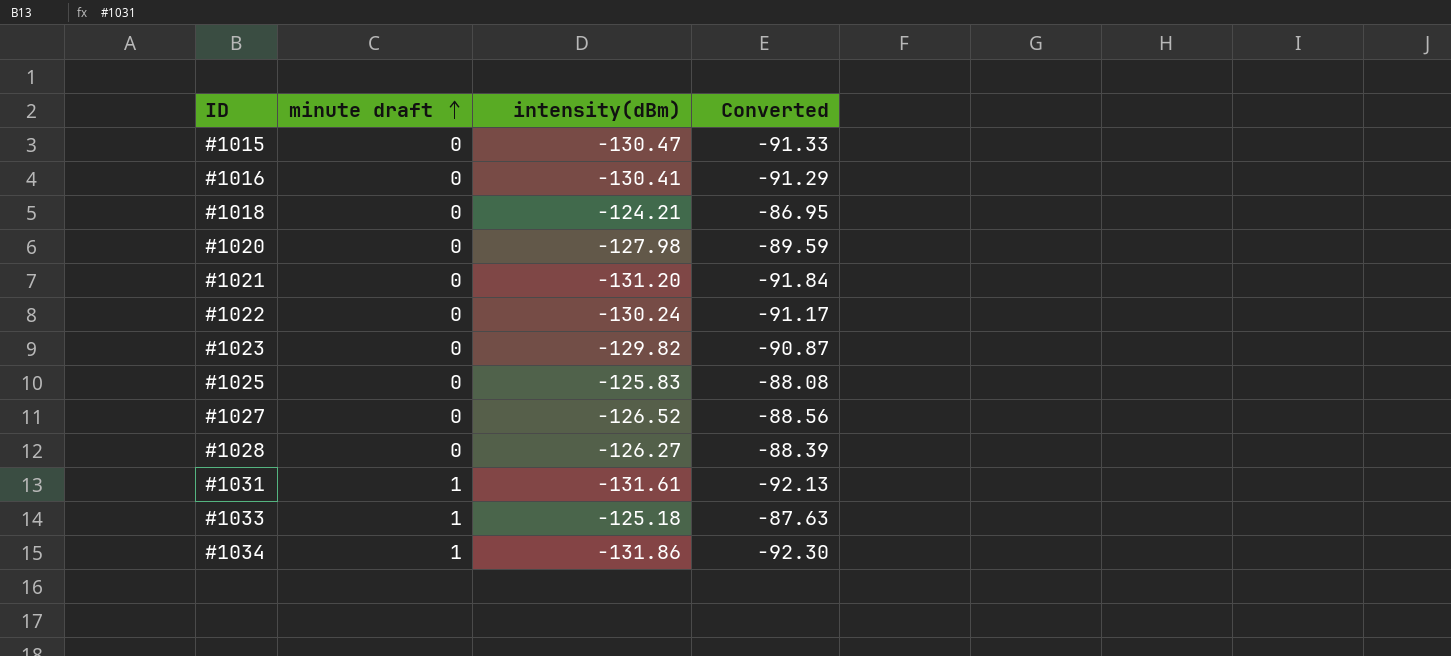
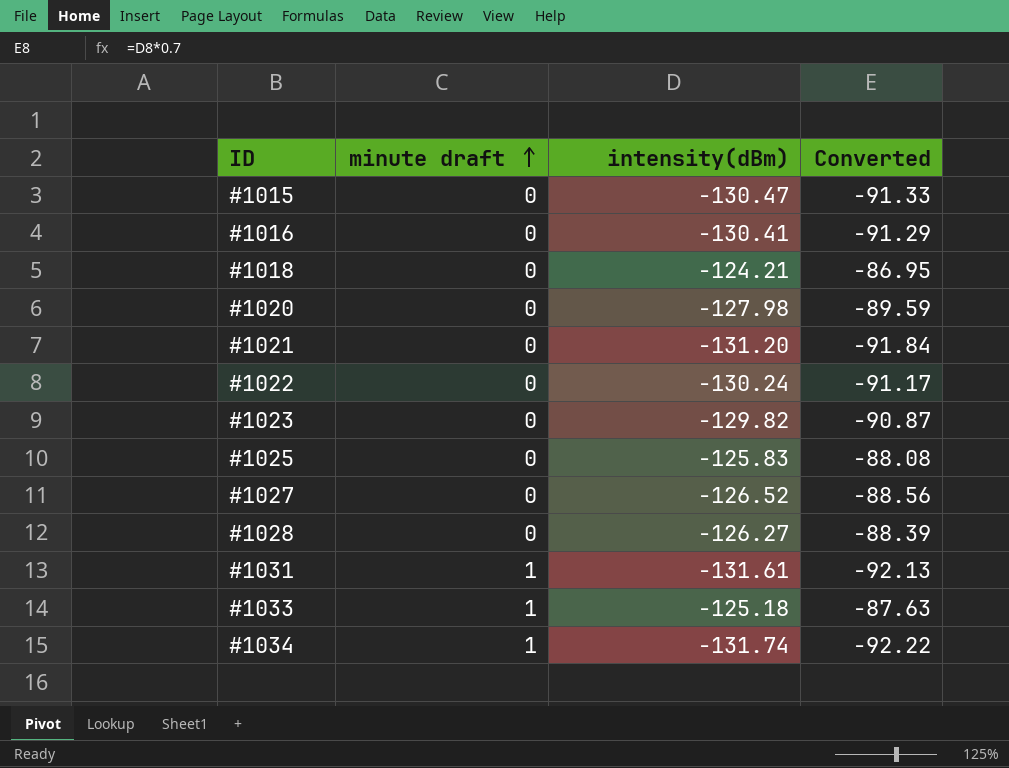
#1034 | intensity(dBm): -131.86 -> -131.74
#1034 | Converted: -92.30 -> -92.22

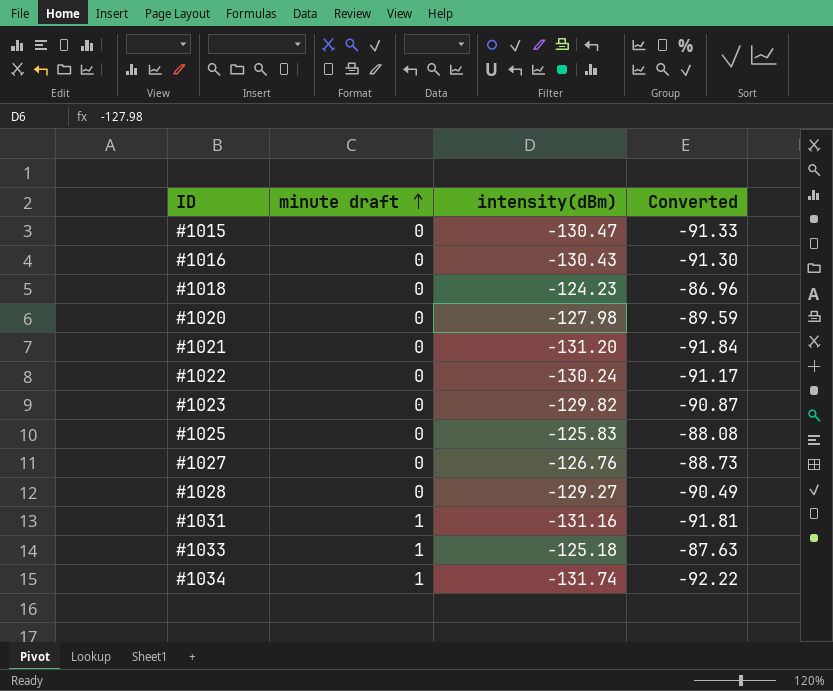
#1016 | intensity(dBm): -130.41 -> -130.43
#1016 | Converted: -91.29 -> -91.30
#1018 | intensity(dBm): -124.21 -> -124.23
#1018 | Converted: -86.95 -> -86.96
#1027 | intensity(dBm): -126.52 -> -126.76
#1027 | Converted: -88.56 -> -88.73
#1028 | intensity(dBm): -126.27 -> -129.27
#1028 | Converted: -88.39 -> -90.49
#1031 | intensity(dBm): -131.61 -> -131.16
#1031 | Converted: -92.13 -> -91.81

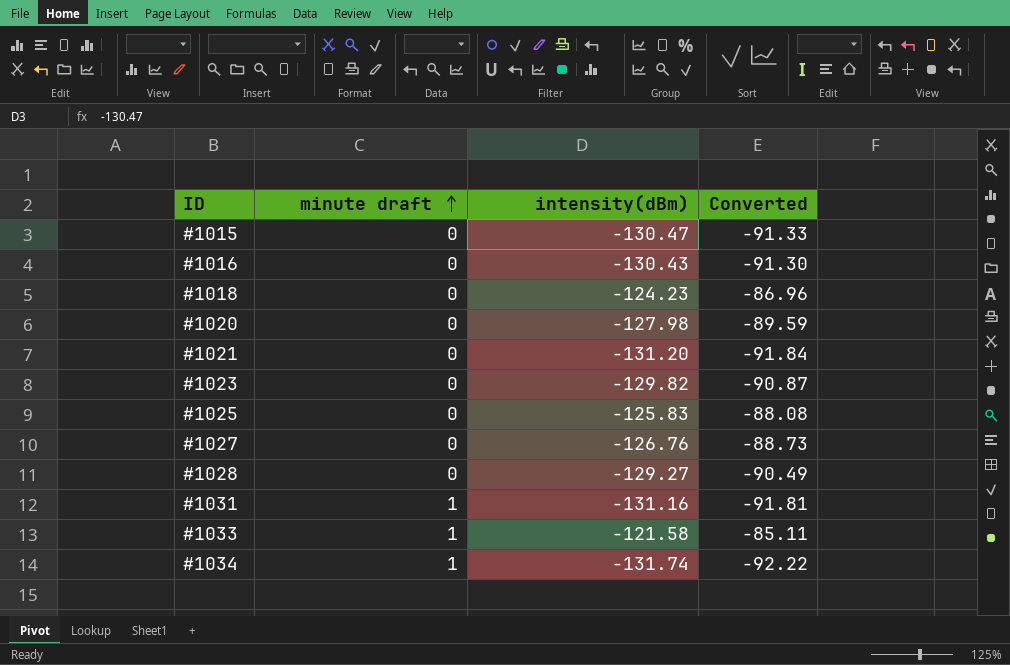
row #1022: 0 | -130.24 | -91.17 -> none
#1033 | intensity(dBm): -125.18 -> -121.58
#1033 | Converted: -87.63 -> -85.11

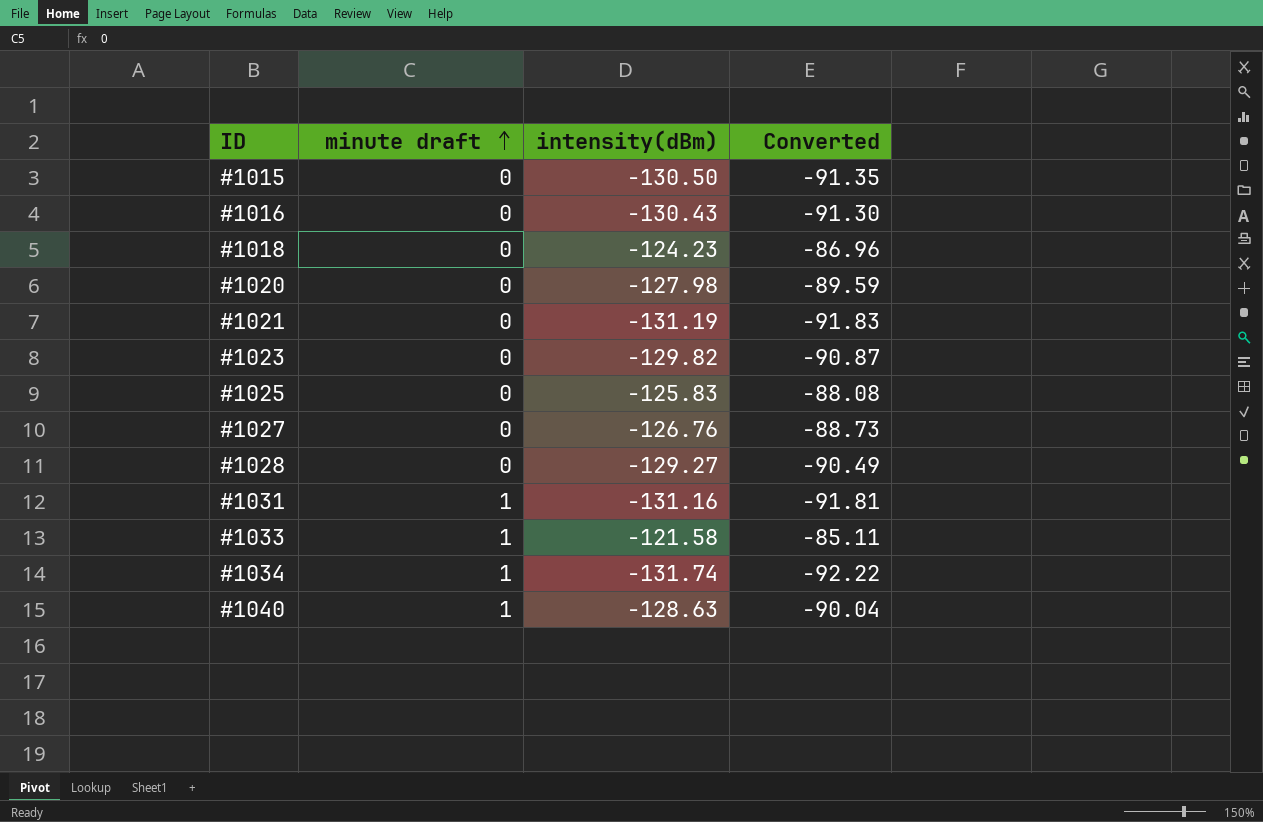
#1015 | intensity(dBm): -130.47 -> -130.50
#1015 | Converted: -91.33 -> -91.35
#1021 | intensity(dBm): -131.20 -> -131.19
#1021 | Converted: -91.84 -> -91.83
row #1040: none -> 1 | -128.63 | -90.04

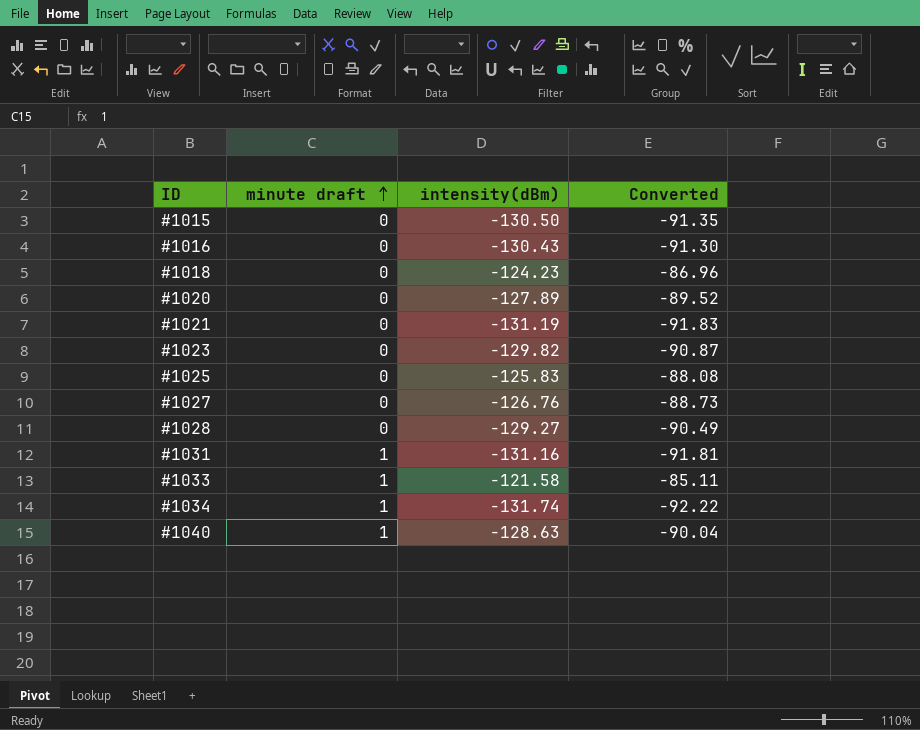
#1020 | intensity(dBm): -127.98 -> -127.89
#1020 | Converted: -89.59 -> -89.52

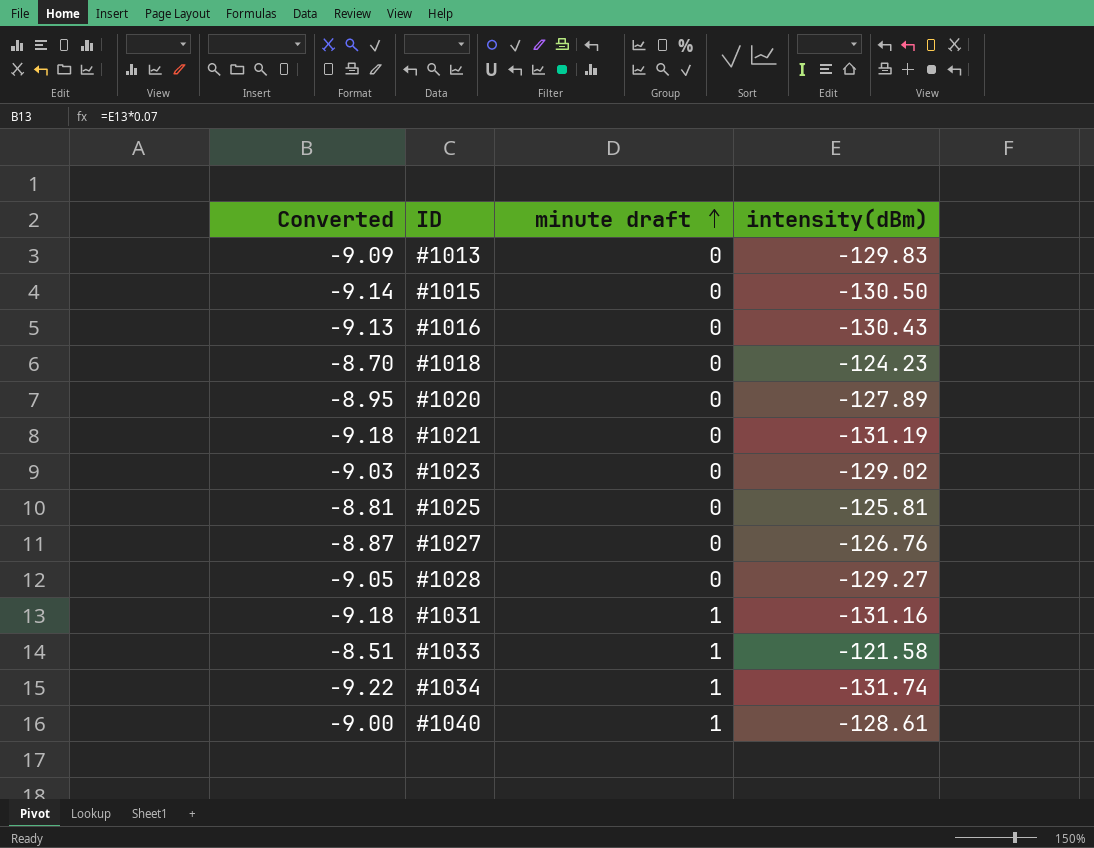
column Converted | formula: [intensity(dBm)] * 0.7 -> [intensity(dBm)] * 0.07
column Converted | position: 4 -> 1
row #1013: none -> -9.09 | 0 | -129.83
#1023 | intensity(dBm): -129.82 -> -129.02
#1025 | intensity(dBm): -125.83 -> -125.81
#1040 | intensity(dBm): -128.63 -> -128.61

